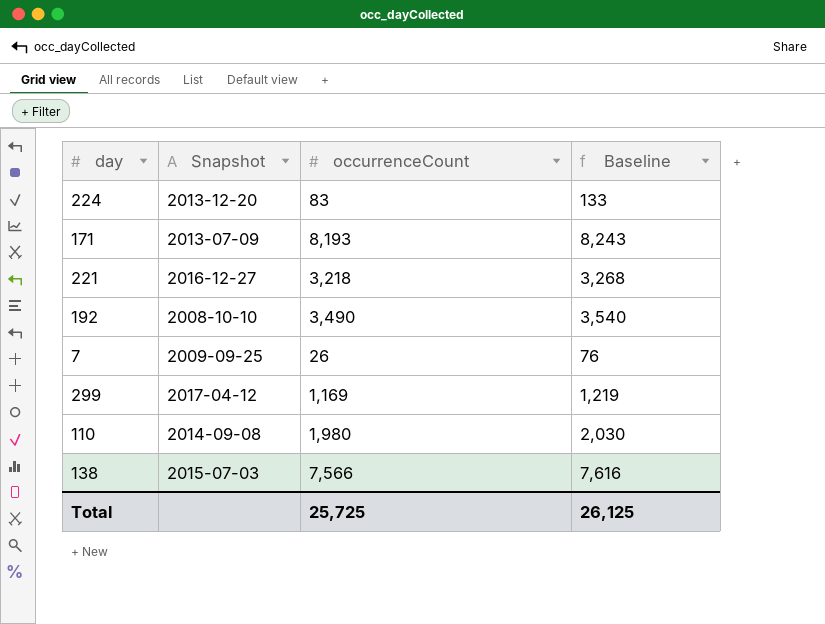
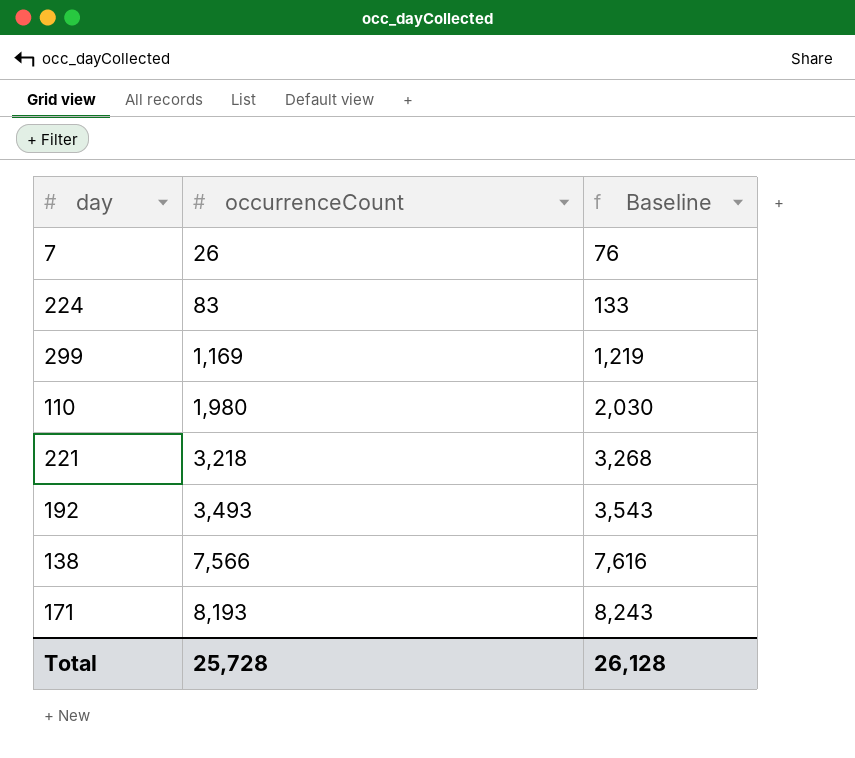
row order: none -> occurrenceCount ascending
column Snapshot | position: 2 -> none
192 | occurrenceCount: 3,490 -> 3,493
192 | Baseline: 3,540 -> 3,543
Total | occurrenceCount: 25,725 -> 25,728
Total | Baseline: 26,125 -> 26,128

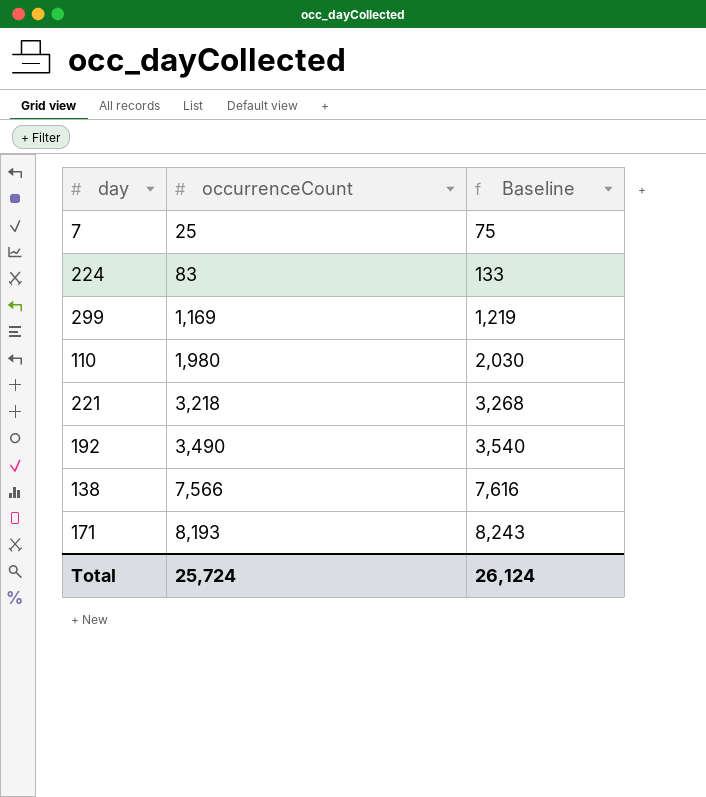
7 | occurrenceCount: 26 -> 25
7 | Baseline: 76 -> 75
192 | occurrenceCount: 3,493 -> 3,490
192 | Baseline: 3,543 -> 3,540
Total | occurrenceCount: 25,728 -> 25,724
Total | Baseline: 26,128 -> 26,124

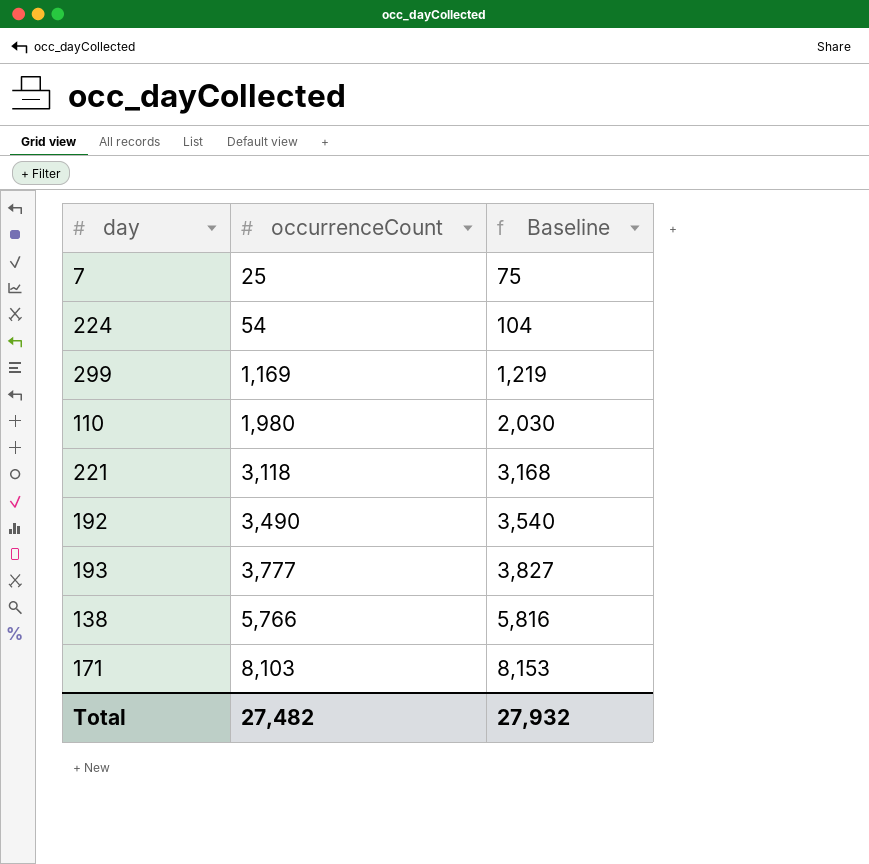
224 | occurrenceCount: 83 -> 54
224 | Baseline: 133 -> 104
221 | occurrenceCount: 3,218 -> 3,118
221 | Baseline: 3,268 -> 3,168
row 193: none -> 3,777 | 3,827
138 | occurrenceCount: 7,566 -> 5,766
138 | Baseline: 7,616 -> 5,816
171 | occurrenceCount: 8,193 -> 8,103
171 | Baseline: 8,243 -> 8,153
Total | occurrenceCount: 25,724 -> 27,482
Total | Baseline: 26,124 -> 27,932

